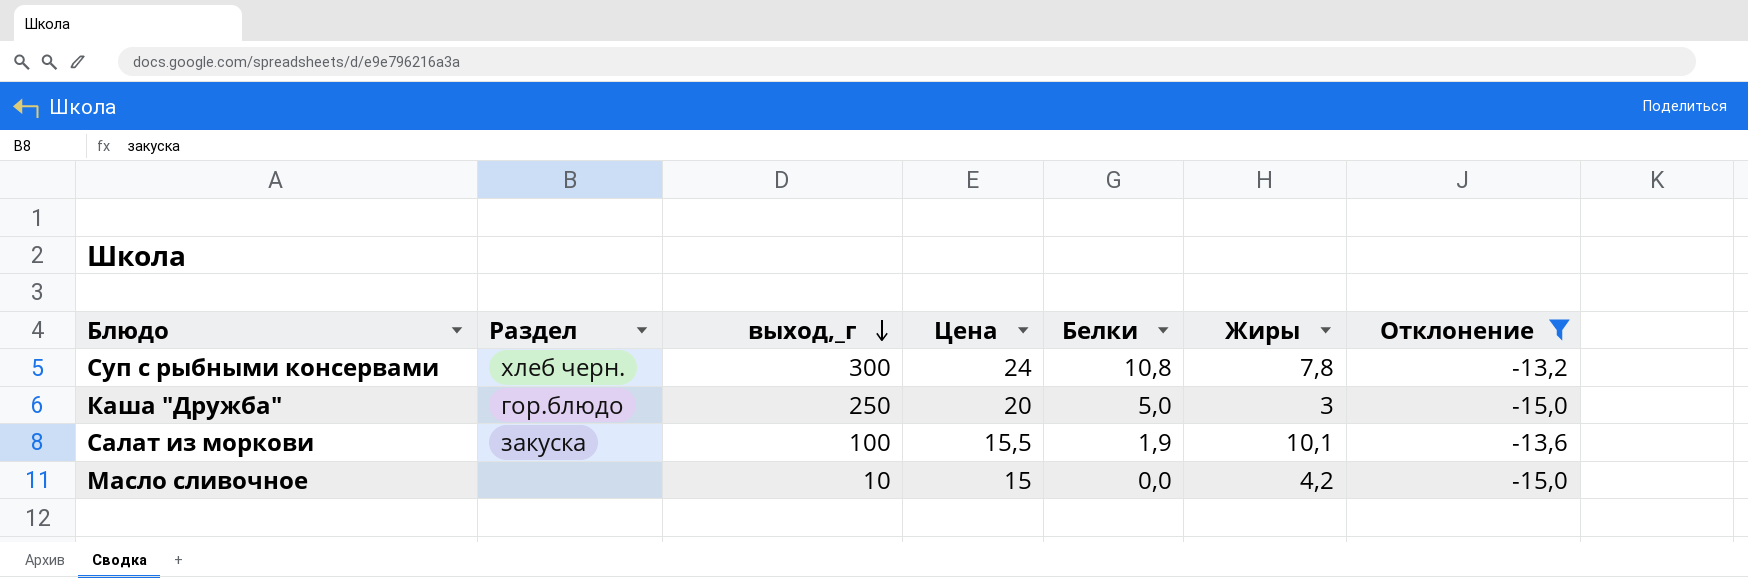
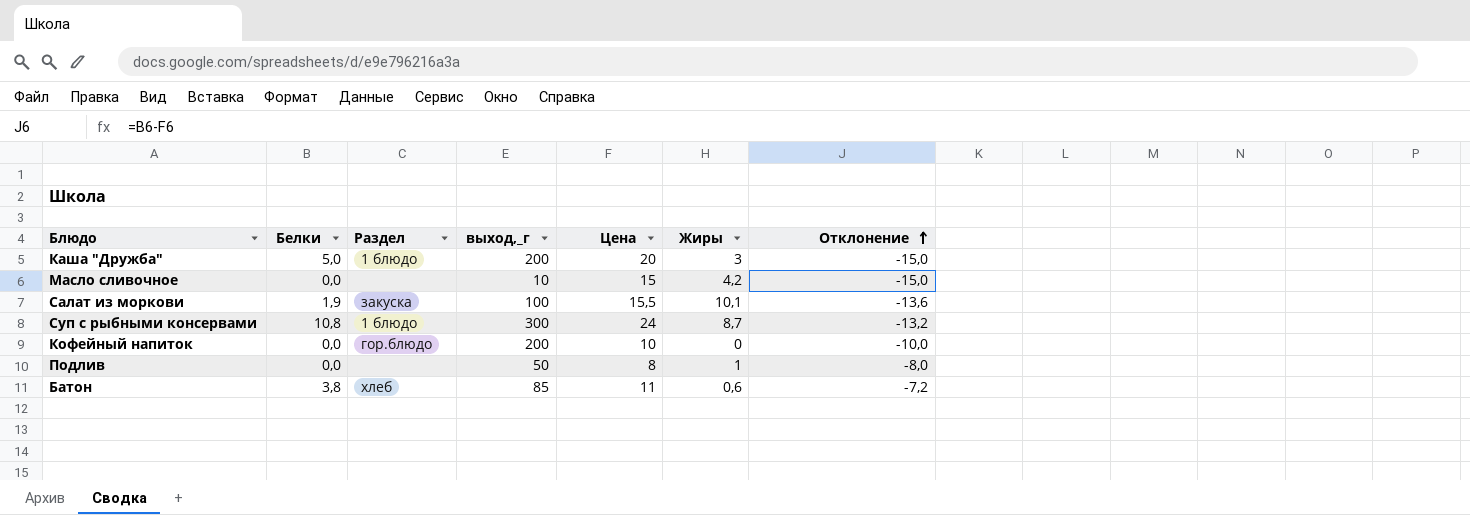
filter: Отклонение <= -13,2 -> none
row order: выход,_г descending -> Отклонение ascending
column Белки | position: 5 -> 2
Каша "Дружба" | Раздел: гор.блюдо -> 1 блюдо
Каша "Дружба" | выход,_г: 250 -> 200
Суп с рыбными консервами | Раздел: хлеб черн. -> 1 блюдо
Суп с рыбными консервами | Жиры: 7,8 -> 8,7

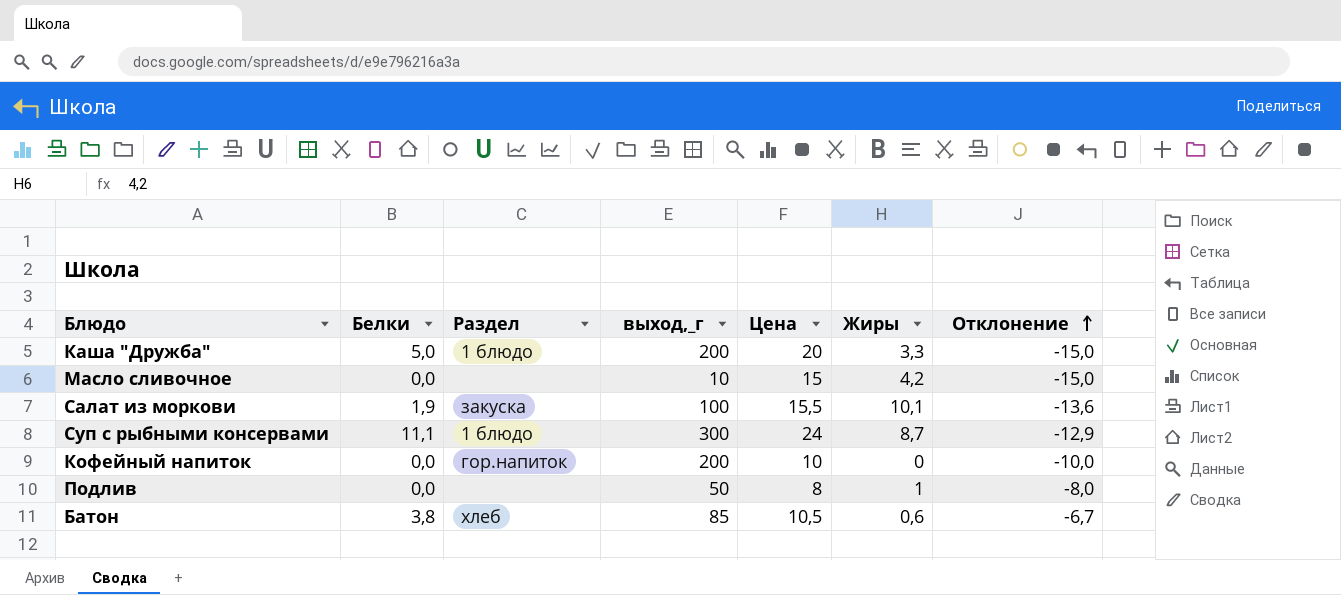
Каша "Дружба" | Жиры: 3 -> 3,3
Суп с рыбными консервами | Белки: 10,8 -> 11,1
Суп с рыбными консервами | Отклонение: -13,2 -> -12,9
Кофейный напиток | Раздел: гор.блюдо -> гор.напиток
Батон | Цена: 11 -> 10,5
Батон | Отклонение: -7,2 -> -6,7

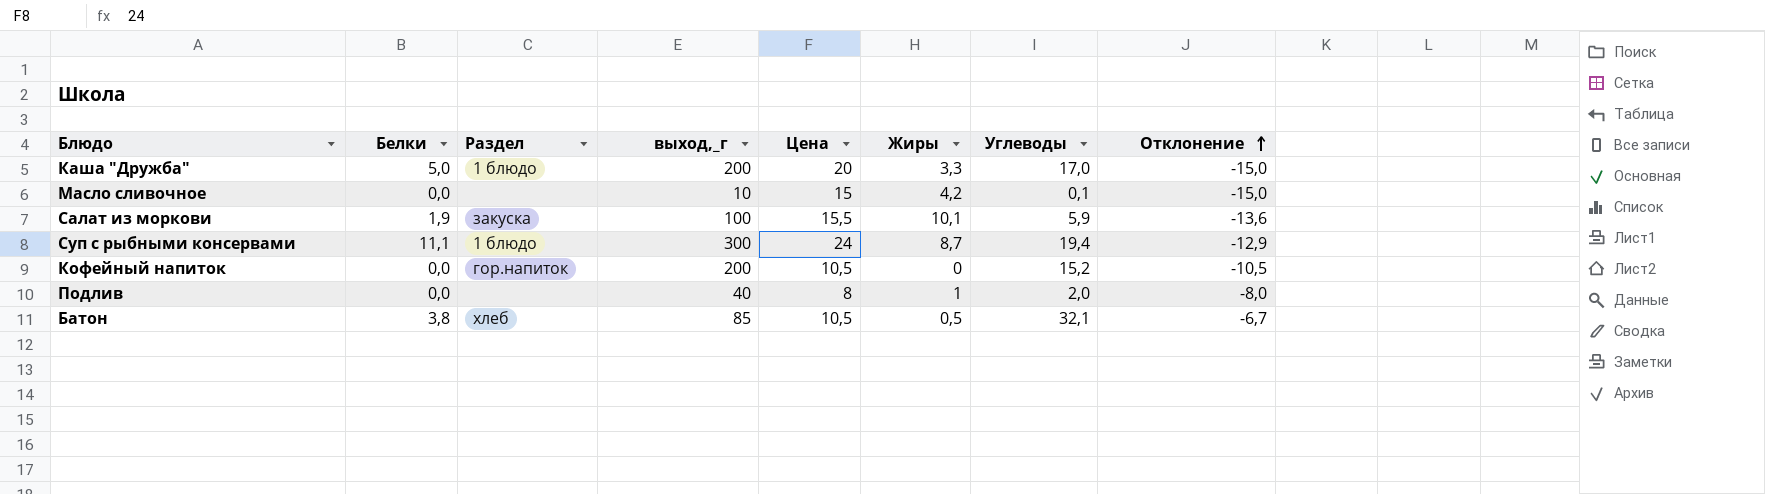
column Углеводы | position: none -> 7
Кофейный напиток | Цена: 10 -> 10,5
Кофейный напиток | Отклонение: -10,0 -> -10,5
Подлив | выход,_г: 50 -> 40
Батон | Жиры: 0,6 -> 0,5

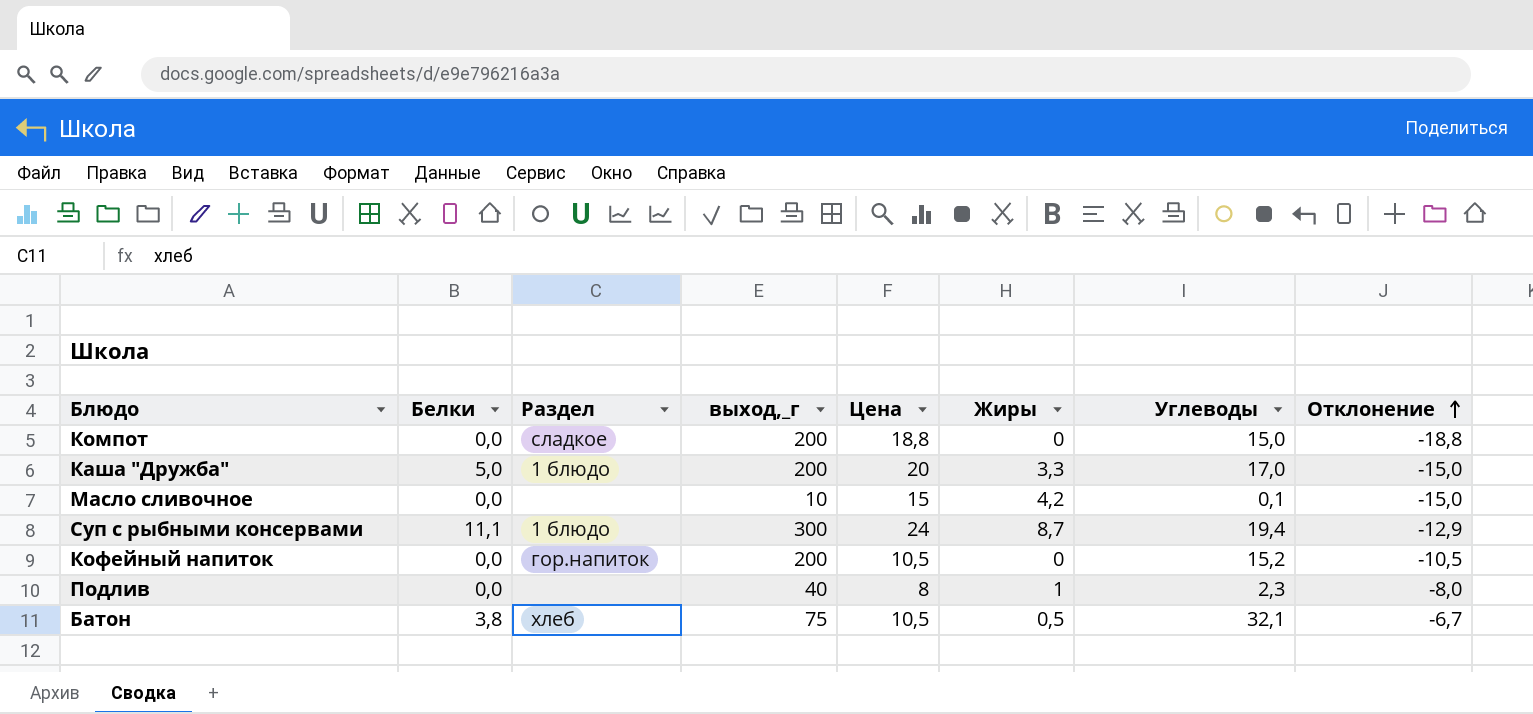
row Салат из моркови: 1,9 | закуска | 100 | 15,5 | 10,1 | 5,9 | -13,6 -> none
row Компот: none -> 0,0 | сладкое | 200 | 18,8 | 0 | 15,0 | -18,8
Подлив | Углеводы: 2,0 -> 2,3
Батон | выход,_г: 85 -> 75

